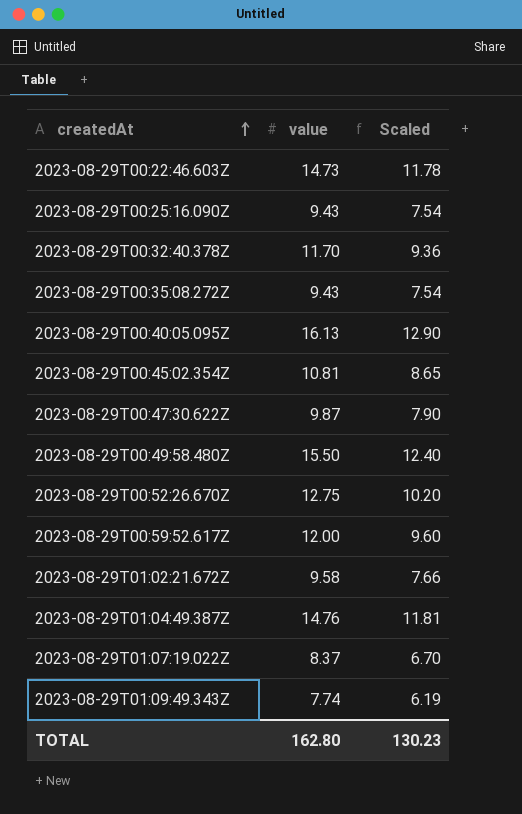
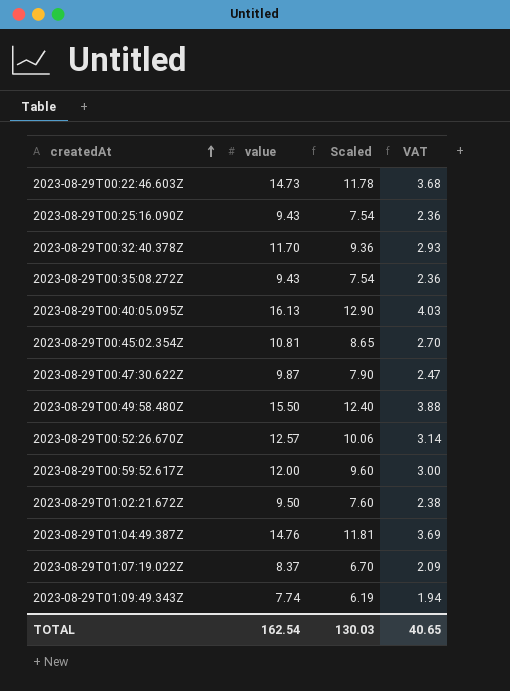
column VAT | formula: none -> [value] * 0.25
2023-08-29T00:52:26.670Z | value: 12.75 -> 12.57
2023-08-29T00:52:26.670Z | Scaled: 10.20 -> 10.06
2023-08-29T01:02:21.672Z | value: 9.58 -> 9.50
2023-08-29T01:02:21.672Z | Scaled: 7.66 -> 7.60
TOTAL | value: 162.80 -> 162.54
TOTAL | Scaled: 130.23 -> 130.03

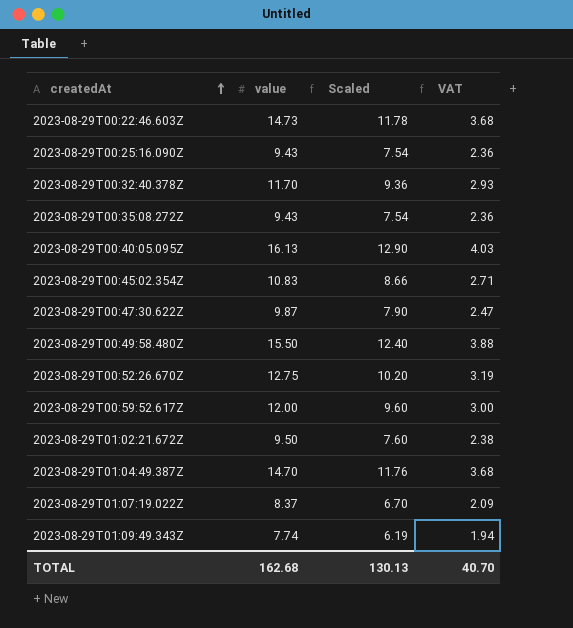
2023-08-29T00:45:02.354Z | value: 10.81 -> 10.83
2023-08-29T00:45:02.354Z | Scaled: 8.65 -> 8.66
2023-08-29T00:45:02.354Z | VAT: 2.70 -> 2.71
2023-08-29T00:52:26.670Z | value: 12.57 -> 12.75
2023-08-29T00:52:26.670Z | Scaled: 10.06 -> 10.20
2023-08-29T00:52:26.670Z | VAT: 3.14 -> 3.19
2023-08-29T01:04:49.387Z | value: 14.76 -> 14.70
2023-08-29T01:04:49.387Z | Scaled: 11.81 -> 11.76
2023-08-29T01:04:49.387Z | VAT: 3.69 -> 3.68
TOTAL | value: 162.54 -> 162.68
TOTAL | Scaled: 130.03 -> 130.13
TOTAL | VAT: 40.65 -> 40.70

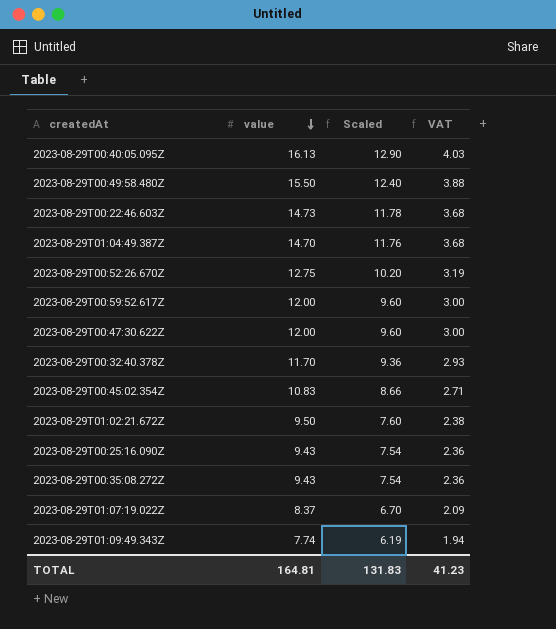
row order: createdAt ascending -> value descending
2023-08-29T00:47:30.622Z | value: 9.87 -> 12.00
2023-08-29T00:47:30.622Z | Scaled: 7.90 -> 9.60
2023-08-29T00:47:30.622Z | VAT: 2.47 -> 3.00
TOTAL | value: 162.68 -> 164.81
TOTAL | Scaled: 130.13 -> 131.83
TOTAL | VAT: 40.70 -> 41.23

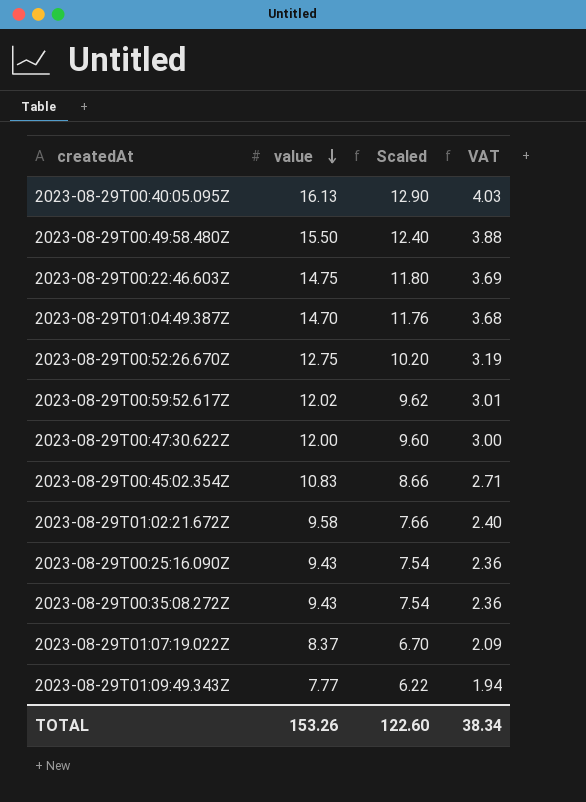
row 2023-08-29T00:32:40.378Z: 11.70 | 9.36 | 2.93 -> none
2023-08-29T00:22:46.603Z | value: 14.73 -> 14.75
2023-08-29T00:22:46.603Z | Scaled: 11.78 -> 11.80
2023-08-29T00:22:46.603Z | VAT: 3.68 -> 3.69
2023-08-29T00:59:52.617Z | value: 12.00 -> 12.02
2023-08-29T00:59:52.617Z | Scaled: 9.60 -> 9.62
2023-08-29T00:59:52.617Z | VAT: 3.00 -> 3.01
2023-08-29T01:02:21.672Z | value: 9.50 -> 9.58
2023-08-29T01:02:21.672Z | Scaled: 7.60 -> 7.66
2023-08-29T01:02:21.672Z | VAT: 2.38 -> 2.40
2023-08-29T01:09:49.343Z | value: 7.74 -> 7.77
2023-08-29T01:09:49.343Z | Scaled: 6.19 -> 6.22
TOTAL | value: 164.81 -> 153.26
TOTAL | Scaled: 131.83 -> 122.60
TOTAL | VAT: 41.23 -> 38.34

